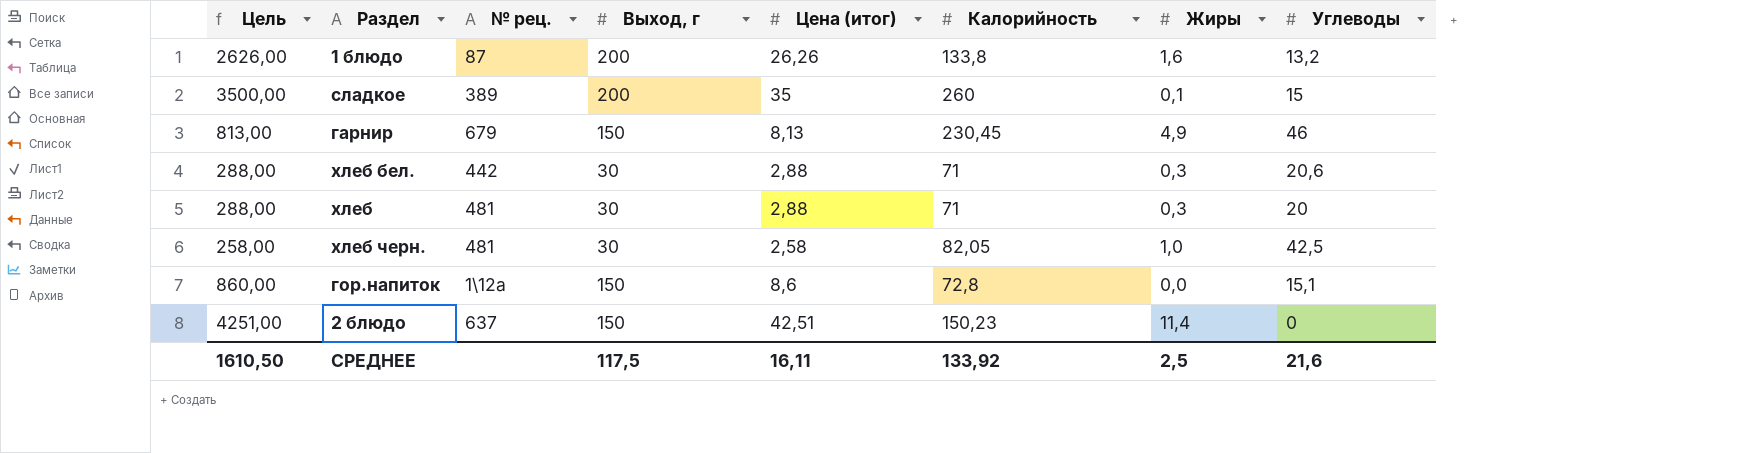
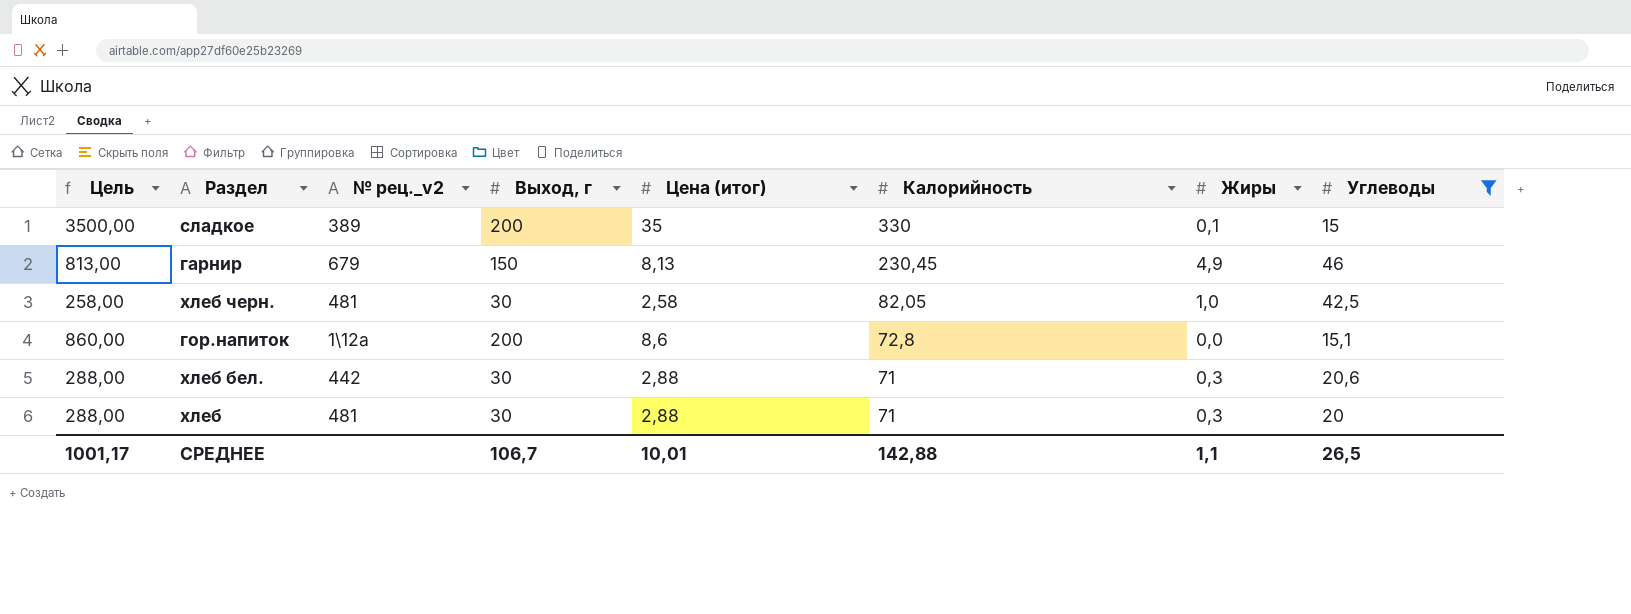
filter: none -> Углеводы >= 15
row order: none -> Калорийность descending
column name: № рец. -> № рец._v2
сладкое | Калорийность: 260 -> 330
гор.напиток | Выход, г: 150 -> 200
СРЕДНЕЕ | Цель: 1610,50 -> 1001,17
СРЕДНЕЕ | Выход, г: 117,5 -> 106,7
СРЕДНЕЕ | Цена (итог): 16,11 -> 10,01
СРЕДНЕЕ | Калорийность: 133,92 -> 142,88
СРЕДНЕЕ | Жиры: 2,5 -> 1,1
СРЕДНЕЕ | Углеводы: 21,6 -> 26,5

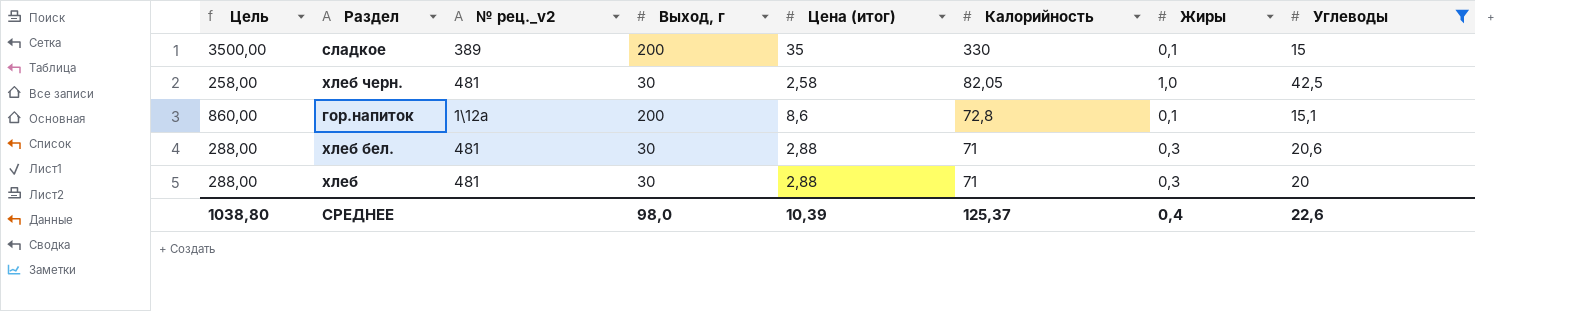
row гарнир: 813,00 | 679 | 150 | 8,13 | 230,45 | 4,9 | 46 -> none
гор.напиток | Жиры: 0,0 -> 0,1
хлеб бел. | № рец._v2: 442 -> 481
СРЕДНЕЕ | Цель: 1001,17 -> 1038,80
СРЕДНЕЕ | Выход, г: 106,7 -> 98,0
СРЕДНЕЕ | Цена (итог): 10,01 -> 10,39
СРЕДНЕЕ | Калорийность: 142,88 -> 125,37
СРЕДНЕЕ | Жиры: 1,1 -> 0,4
СРЕДНЕЕ | Углеводы: 26,5 -> 22,6

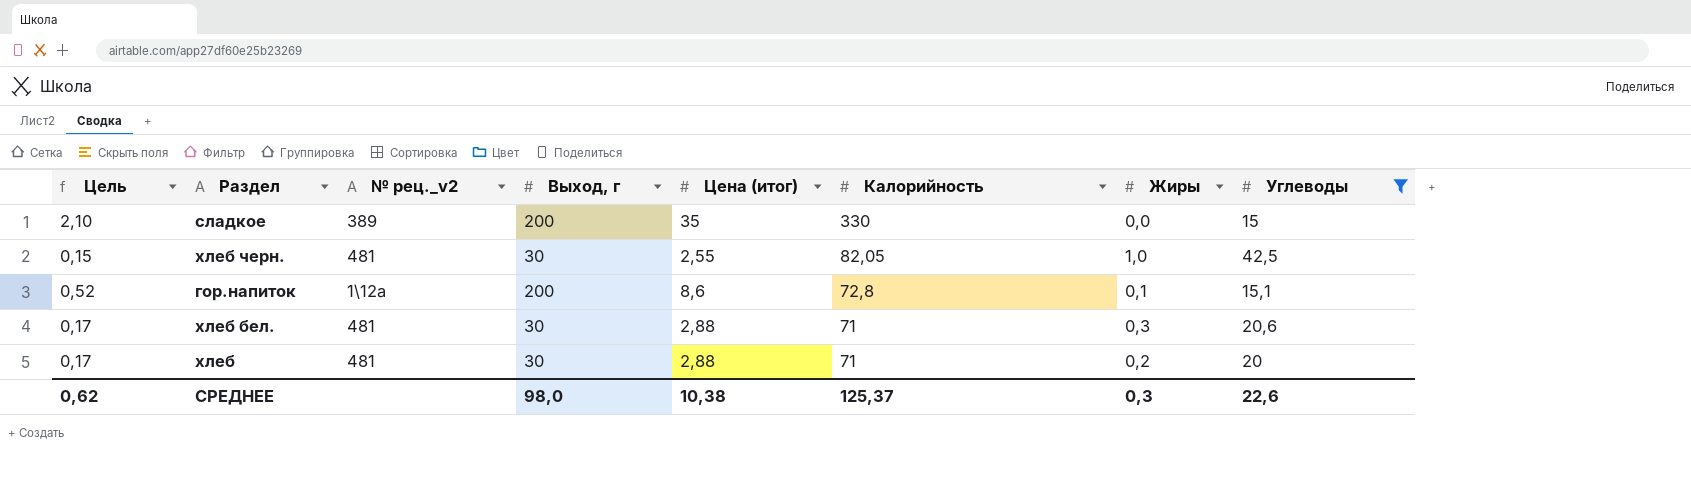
column Цель | formula: [Цена (итог)] * 100 -> [Цена (итог)] * 0,06
сладкое | Жиры: 0,1 -> 0,0
хлеб черн. | Цена (итог): 2,58 -> 2,55
хлеб | Жиры: 0,3 -> 0,2
СРЕДНЕЕ | Цель: 1038,80 -> 0,62
СРЕДНЕЕ | Цена (итог): 10,39 -> 10,38
СРЕДНЕЕ | Жиры: 0,4 -> 0,3

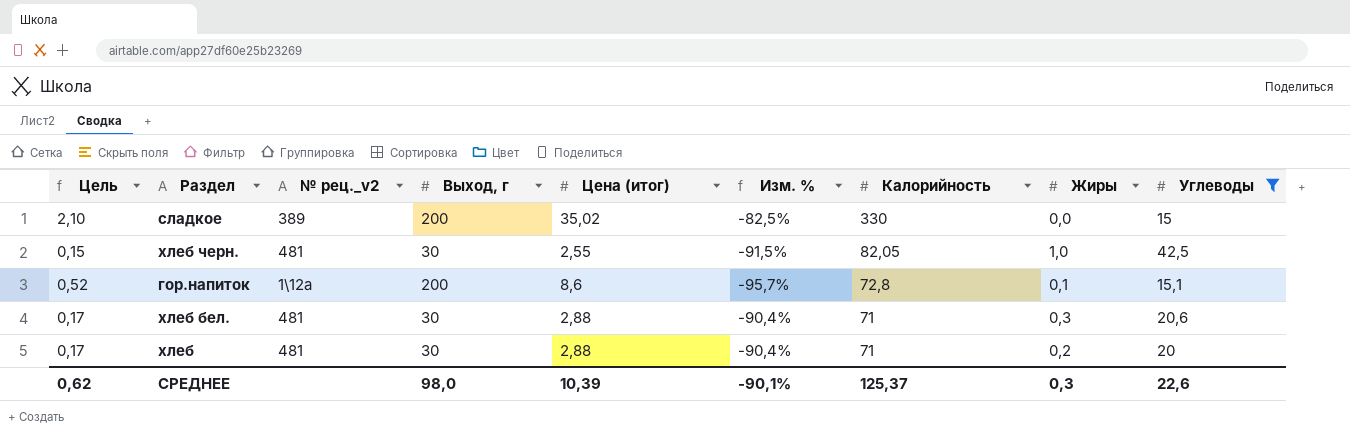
column Изм. % | formula: none -> ([Цена (итог)] - [Выход, г]) / [Выход, г]
сладкое | Цена (итог): 35 -> 35,02
СРЕДНЕЕ | Цена (итог): 10,38 -> 10,39

